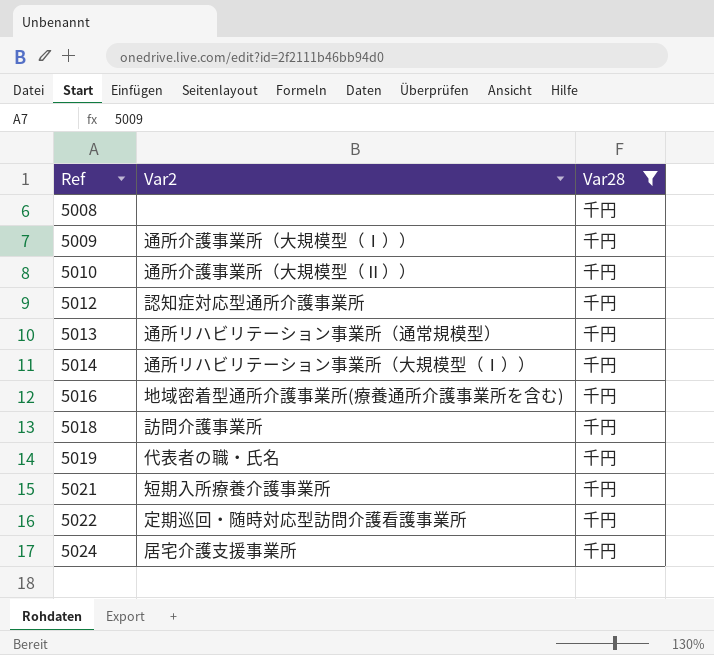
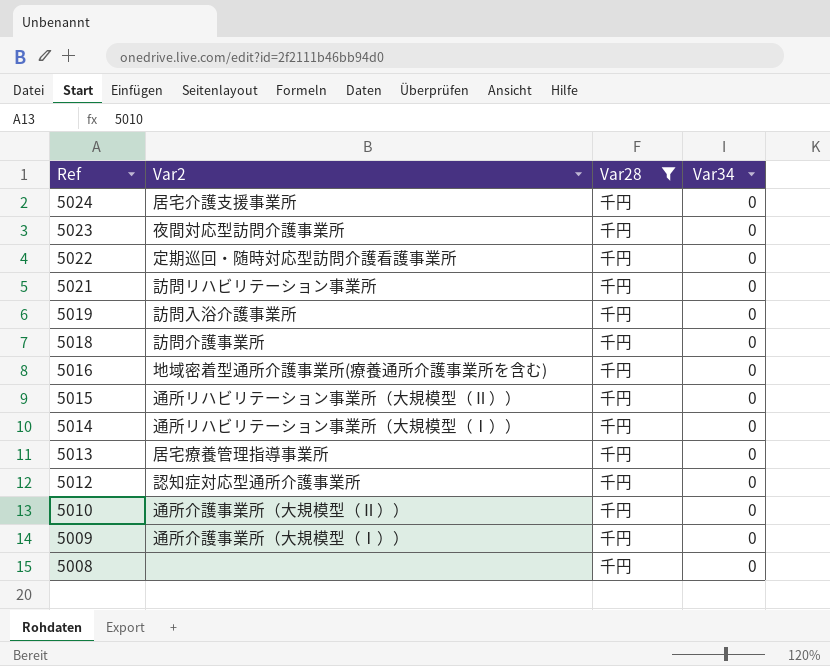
row order: Ref ascending -> Ref descending
column Var34 | position: none -> 4
row 5023: none -> 夜間対応型訪問介護事業所 | 千円 | 0
5021 | Var2: 短期入所療養介護事業所 -> 訪問リハビリテーション事業所
5019 | Var2: 代表者の職・氏名 -> 訪問入浴介護事業所
row 5015: none -> 通所リハビリテーション事業所（大規模型（Ⅱ）） | 千円 | 0
5013 | Var2: 通所リハビリテーション事業所（通常規模型） -> 居宅療養管理指導事業所

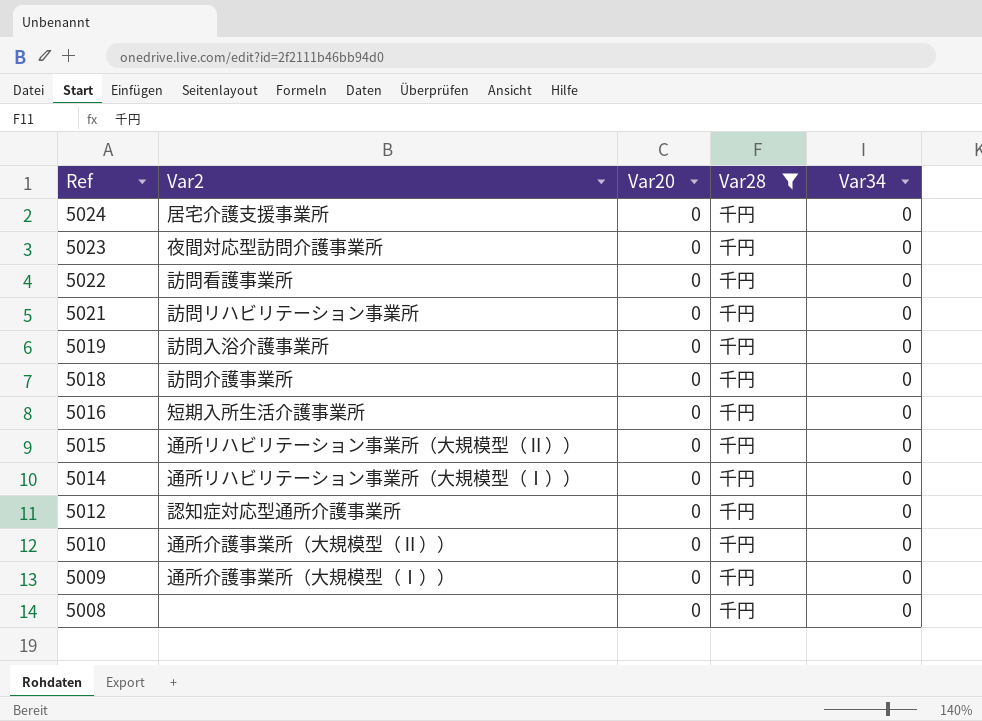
column Var20 | position: none -> 3
row 5013: 居宅療養管理指導事業所 | 千円 | 0 -> none
5022 | Var2: 定期巡回・随時対応型訪問介護看護事業所 -> 訪問看護事業所
5016 | Var2: 地域密着型通所介護事業所(療養通所介護事業所を含む) -> 短期入所生活介護事業所

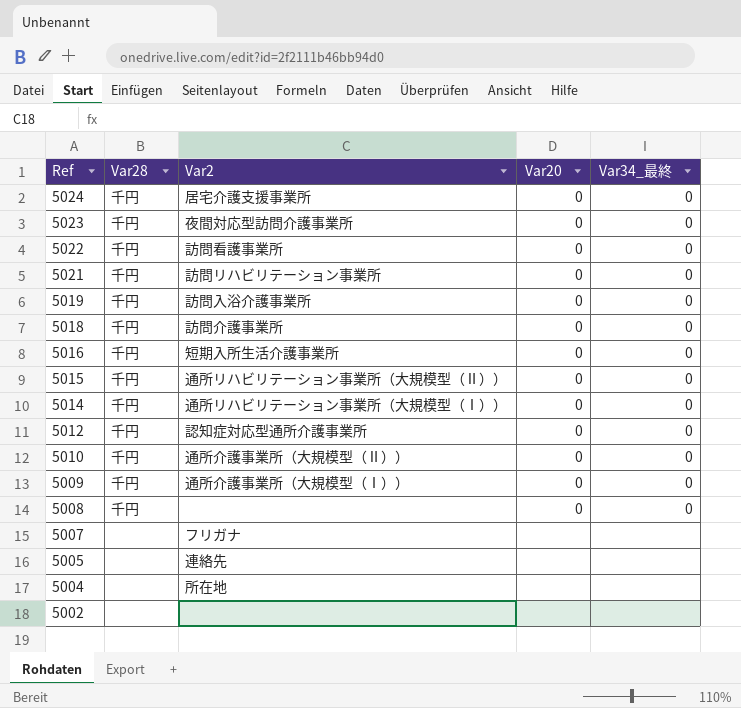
filter: Var28 = 千円 -> none
column Var28 | position: 4 -> 2
column name: Var34 -> Var34_最終

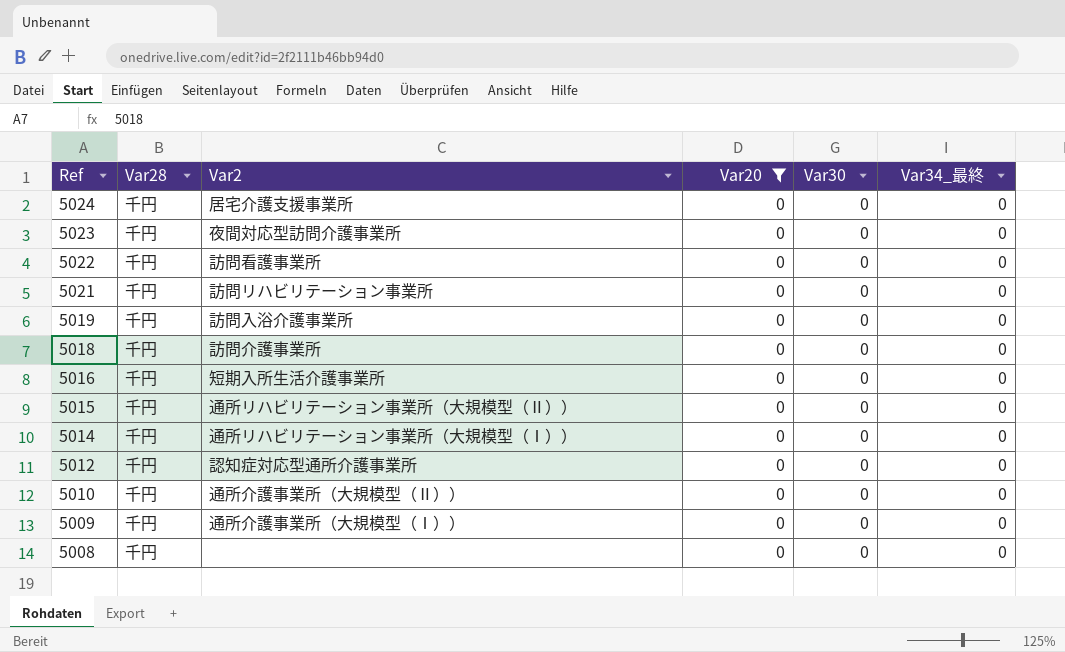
filter: none -> Var20 = 0
column Var30 | position: none -> 5

